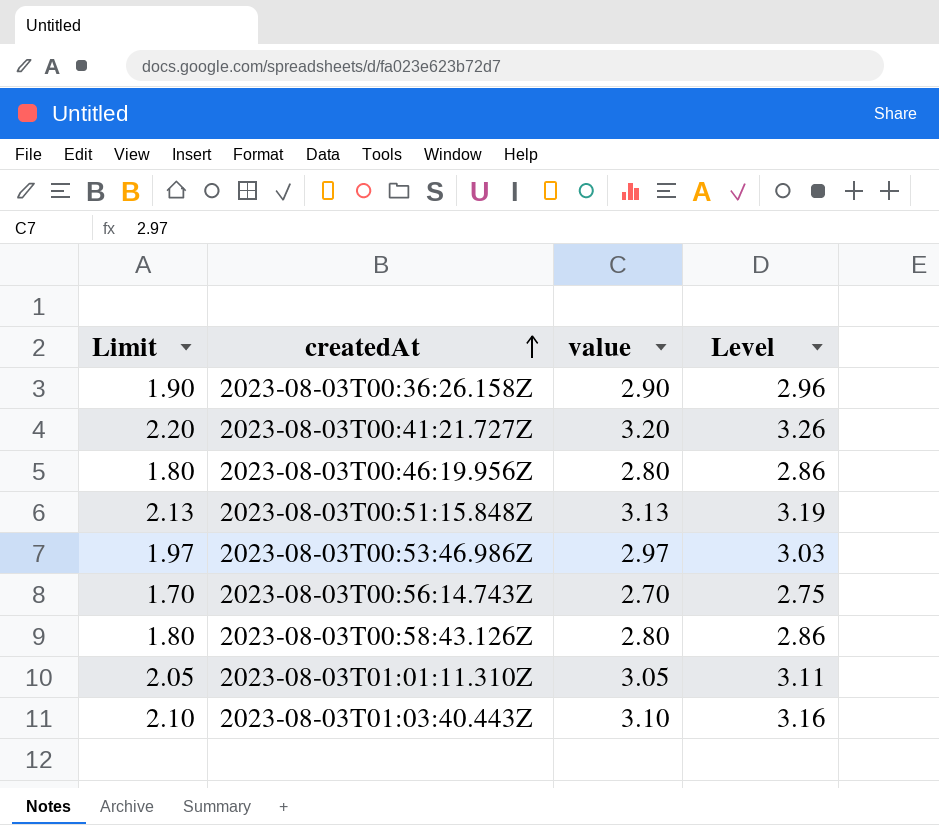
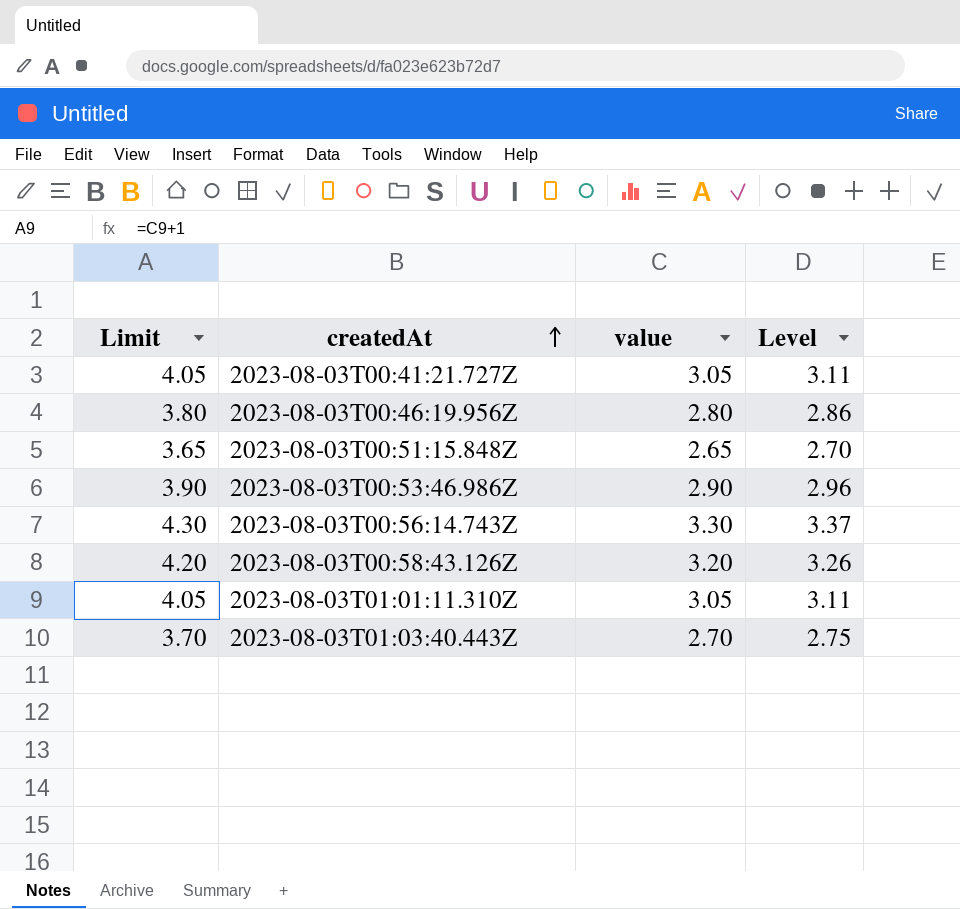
column Limit | formula: [value] - 1 -> [value] + 1
row 2023-08-03T00:36:26.158Z: 1.90 | 2.90 | 2.96 -> none
2023-08-03T00:41:21.727Z | value: 3.20 -> 3.05
2023-08-03T00:41:21.727Z | Level: 3.26 -> 3.11
2023-08-03T00:51:15.848Z | value: 3.13 -> 2.65
2023-08-03T00:51:15.848Z | Level: 3.19 -> 2.70
2023-08-03T00:53:46.986Z | value: 2.97 -> 2.90
2023-08-03T00:53:46.986Z | Level: 3.03 -> 2.96
2023-08-03T00:56:14.743Z | value: 2.70 -> 3.30
2023-08-03T00:56:14.743Z | Level: 2.75 -> 3.37
2023-08-03T00:58:43.126Z | value: 2.80 -> 3.20
2023-08-03T00:58:43.126Z | Level: 2.86 -> 3.26
2023-08-03T01:03:40.443Z | value: 3.10 -> 2.70
2023-08-03T01:03:40.443Z | Level: 3.16 -> 2.75

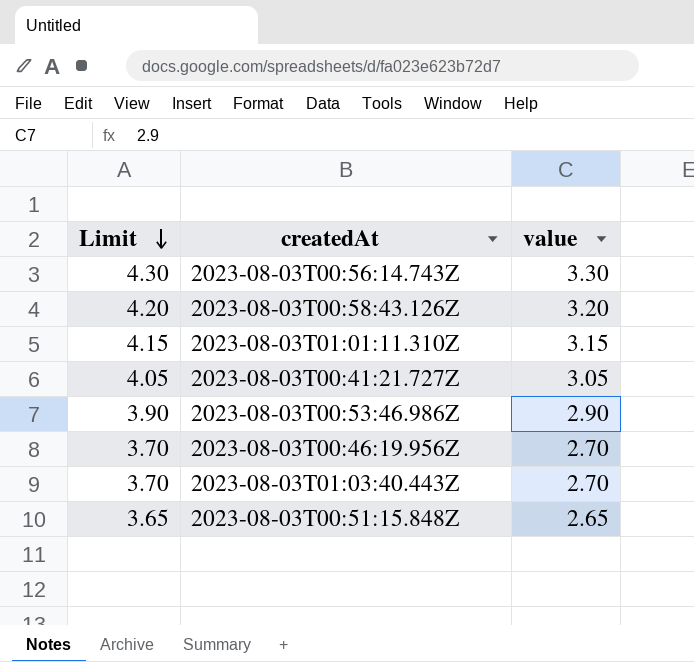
row order: createdAt ascending -> Limit descending
column Level | formula: [value] * 1.02 -> none
2023-08-03T01:01:11.310Z | Limit: 4.05 -> 4.15
2023-08-03T01:01:11.310Z | value: 3.05 -> 3.15
2023-08-03T00:46:19.956Z | Limit: 3.80 -> 3.70
2023-08-03T00:46:19.956Z | value: 2.80 -> 2.70

